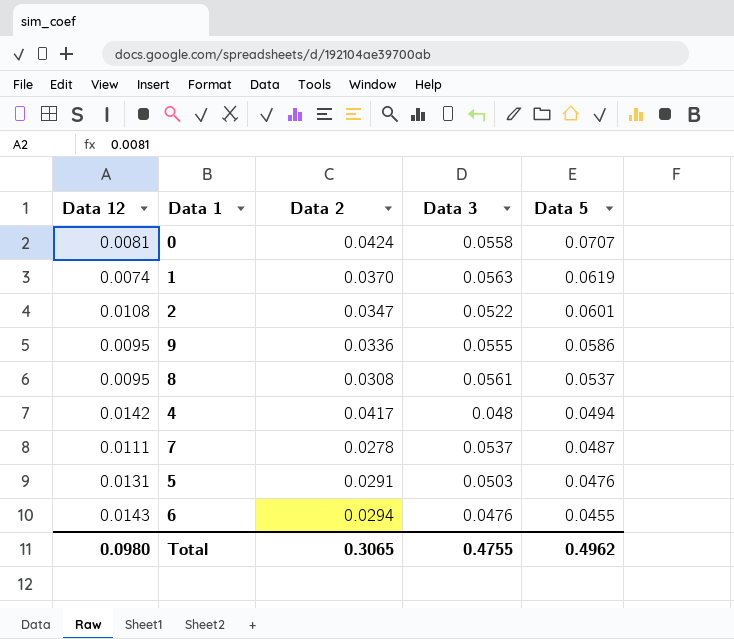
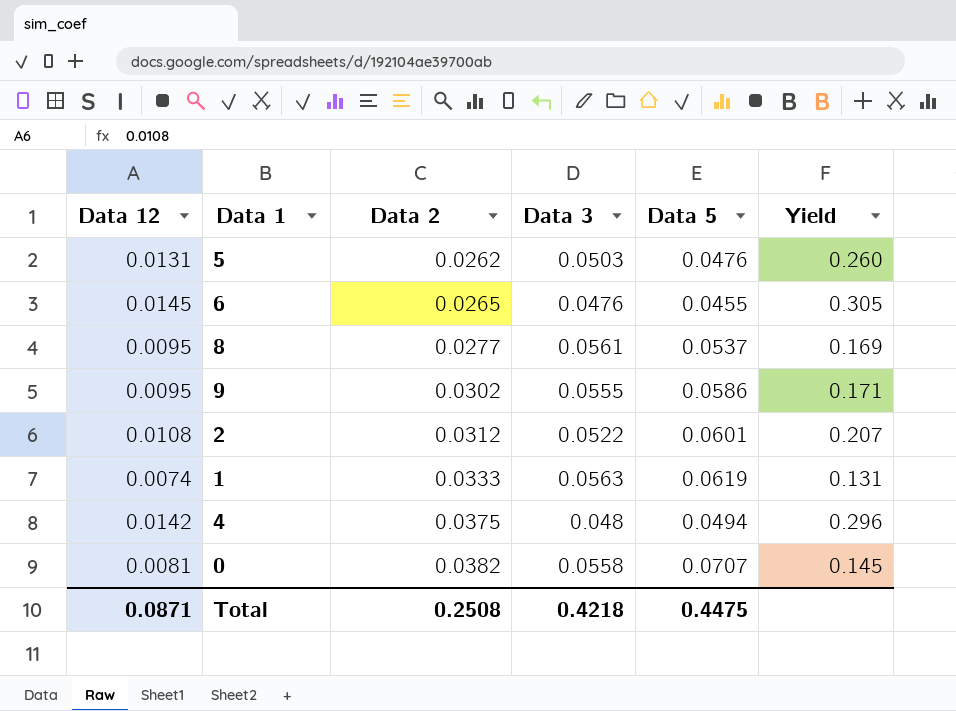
row order: Data 5 descending -> Data 2 ascending
column Yield | formula: none -> [Data 12] / [Data 3]
row 7: 0.0111 | 0.0278 | 0.0537 | 0.0487 -> none
5 | Data 2: 0.0291 -> 0.0262
6 | Data 12: 0.0143 -> 0.0145
6 | Data 2: 0.0294 -> 0.0265
8 | Data 2: 0.0308 -> 0.0277
9 | Data 2: 0.0336 -> 0.0302
2 | Data 2: 0.0347 -> 0.0312
1 | Data 2: 0.0370 -> 0.0333
4 | Data 2: 0.0417 -> 0.0375
0 | Data 2: 0.0424 -> 0.0382
Total | Data 12: 0.0980 -> 0.0871
Total | Data 2: 0.3065 -> 0.2508
Total | Data 3: 0.4755 -> 0.4218
Total | Data 5: 0.4962 -> 0.4475

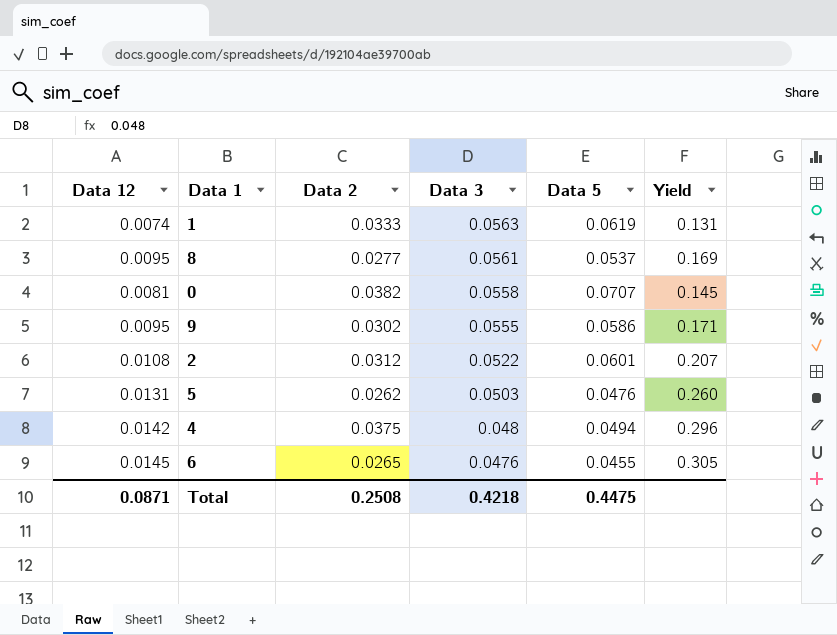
row order: Data 2 ascending -> Data 3 descending

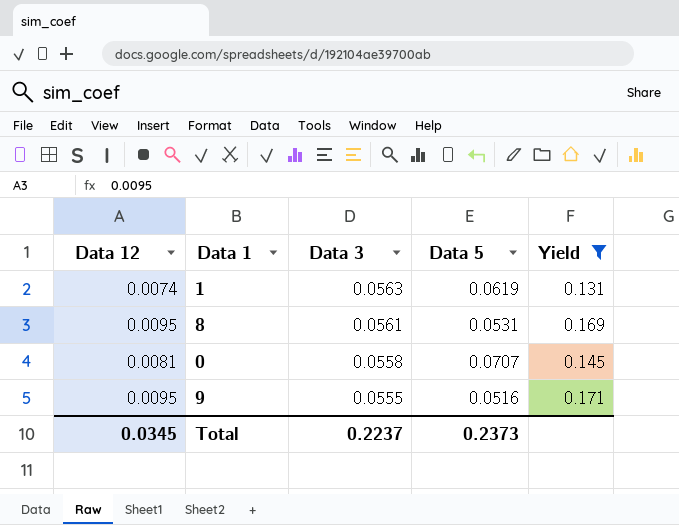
filter: none -> Yield <= 0.171
column Data 2 | position: 3 -> none
8 | Data 5: 0.0537 -> 0.0531
9 | Data 5: 0.0586 -> 0.0516
Total | Data 12: 0.0871 -> 0.0345
Total | Data 3: 0.4218 -> 0.2237
Total | Data 5: 0.4475 -> 0.2373

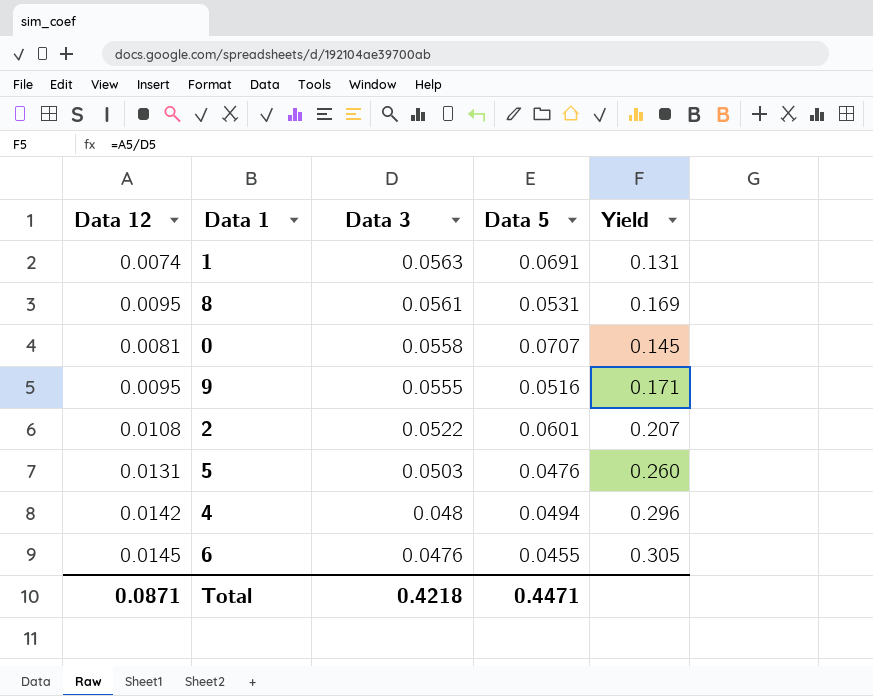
filter: Yield <= 0.171 -> none
1 | Data 5: 0.0619 -> 0.0691
Total | Data 12: 0.0345 -> 0.0871
Total | Data 3: 0.2237 -> 0.4218
Total | Data 5: 0.2373 -> 0.4471

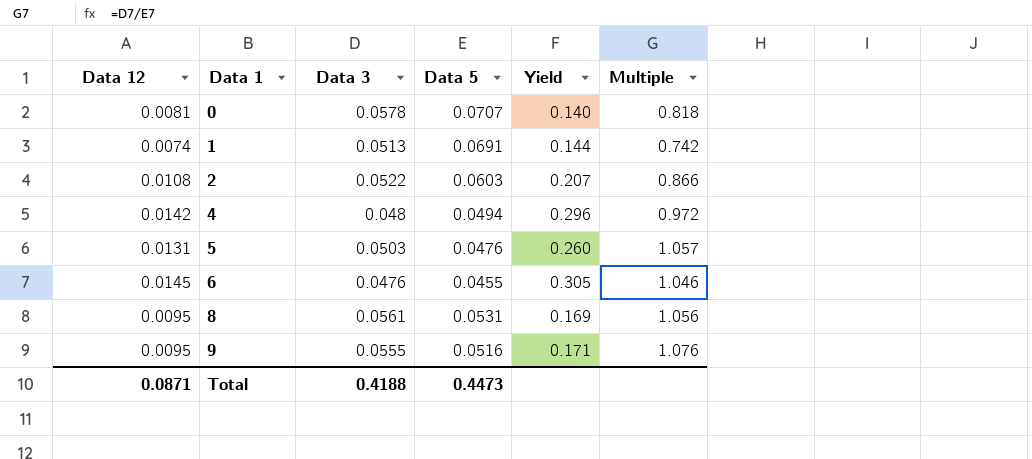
row order: Data 3 descending -> Data 1 ascending
column Multiple | formula: none -> [Data 3] / [Data 5]
0 | Data 3: 0.0558 -> 0.0578
0 | Yield: 0.145 -> 0.140
1 | Data 3: 0.0563 -> 0.0513
1 | Yield: 0.131 -> 0.144
2 | Data 5: 0.0601 -> 0.0603
Total | Data 3: 0.4218 -> 0.4188
Total | Data 5: 0.4471 -> 0.4473

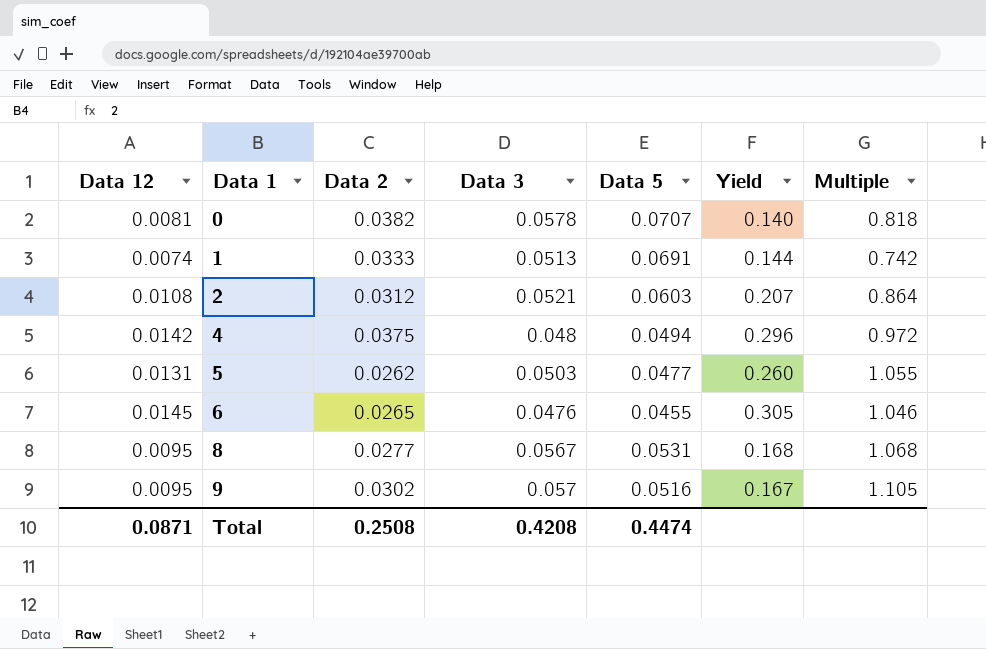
column Data 2 | position: none -> 3
2 | Data 3: 0.0522 -> 0.0521
2 | Multiple: 0.866 -> 0.864
5 | Data 5: 0.0476 -> 0.0477
5 | Multiple: 1.057 -> 1.055
8 | Data 3: 0.0561 -> 0.0567
8 | Yield: 0.169 -> 0.168
8 | Multiple: 1.056 -> 1.068
9 | Data 3: 0.0555 -> 0.057
9 | Yield: 0.171 -> 0.167
9 | Multiple: 1.076 -> 1.105
Total | Data 3: 0.4188 -> 0.4208
Total | Data 5: 0.4473 -> 0.4474

